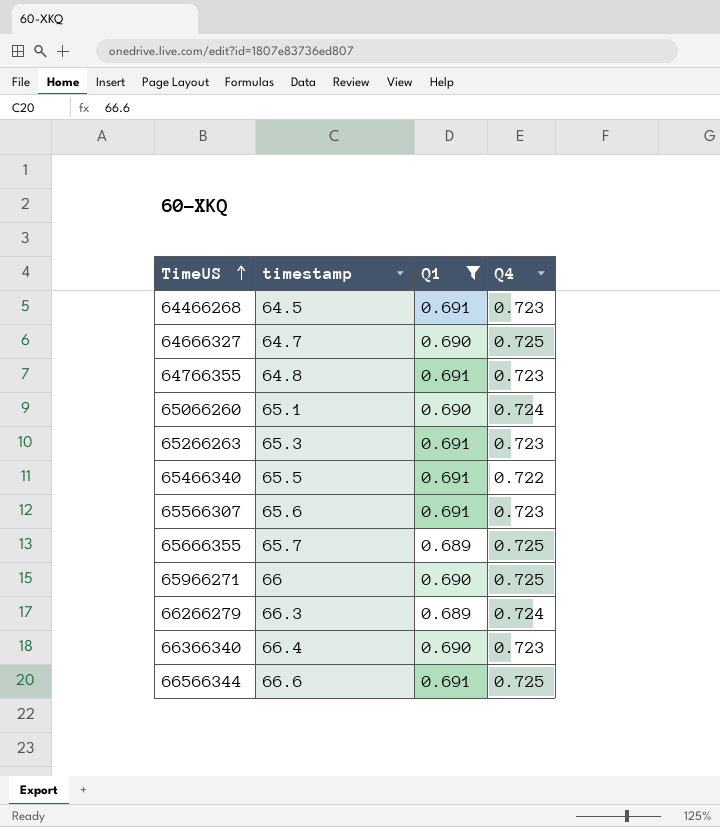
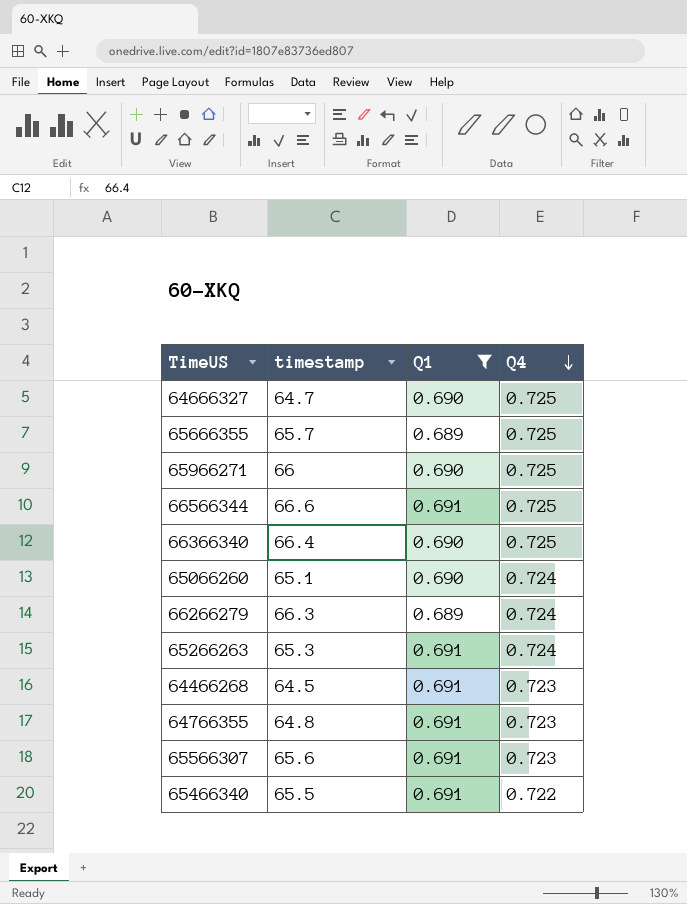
row order: TimeUS ascending -> Q4 descending
66366340 | Q4: 0.723 -> 0.725
65266263 | Q4: 0.723 -> 0.724

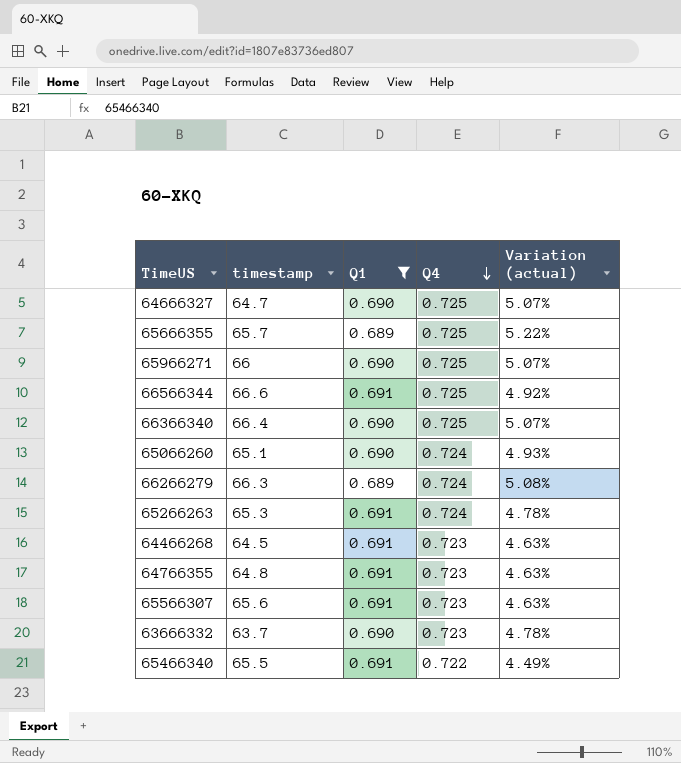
column Variation (actual) | formula: none -> ([Q4] - [Q1]) / [Q1]
row 63666332: none -> 63.7 | 0.690 | 0.723 | 4.78%

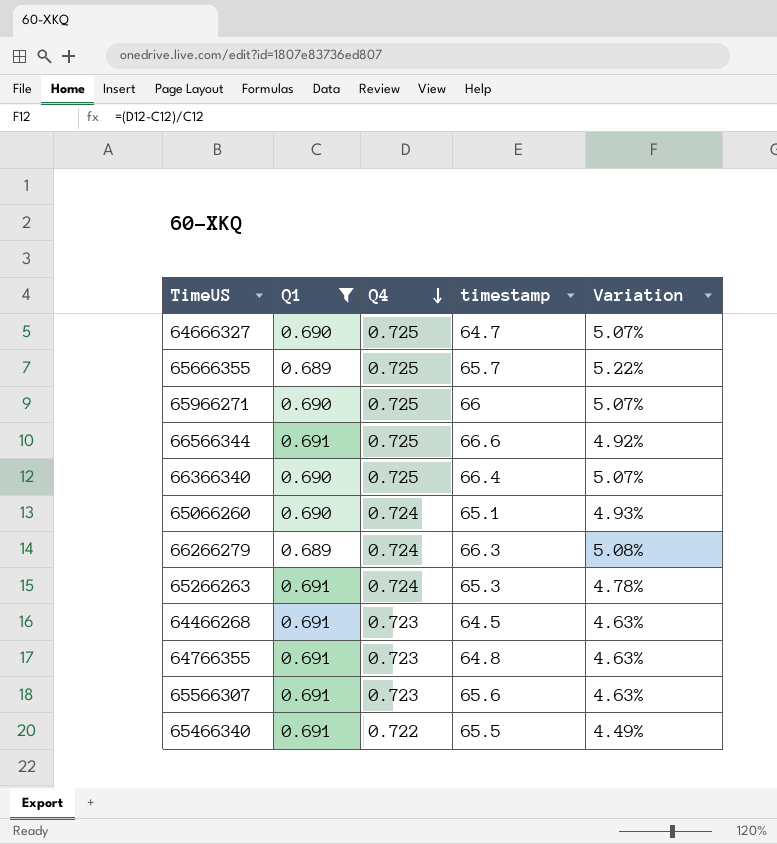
column timestamp | position: 2 -> 4
column name: Variation (actual) -> Variation
row 63666332: 63.7 | 0.690 | 0.723 | 4.78% -> none

